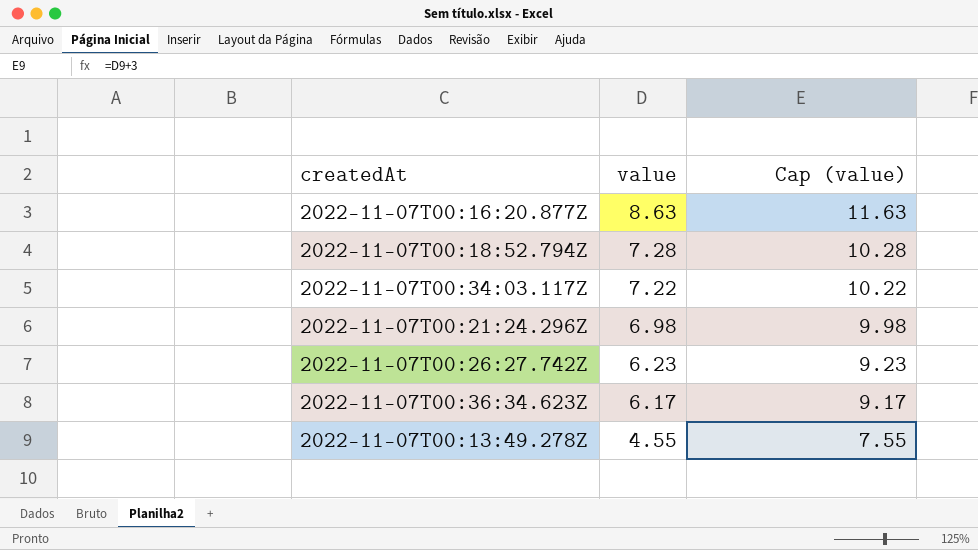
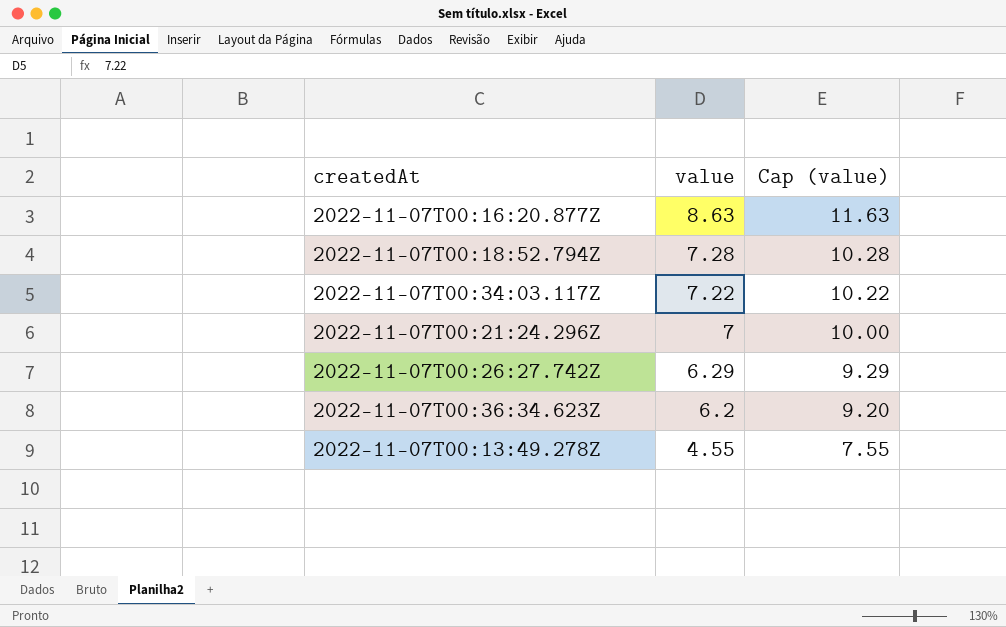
2022-11-07T00:21:24.296Z | value: 6.98 -> 7
2022-11-07T00:21:24.296Z | Cap (value): 9.98 -> 10.00
2022-11-07T00:26:27.742Z | value: 6.23 -> 6.29
2022-11-07T00:26:27.742Z | Cap (value): 9.23 -> 9.29
2022-11-07T00:36:34.623Z | value: 6.17 -> 6.2
2022-11-07T00:36:34.623Z | Cap (value): 9.17 -> 9.20

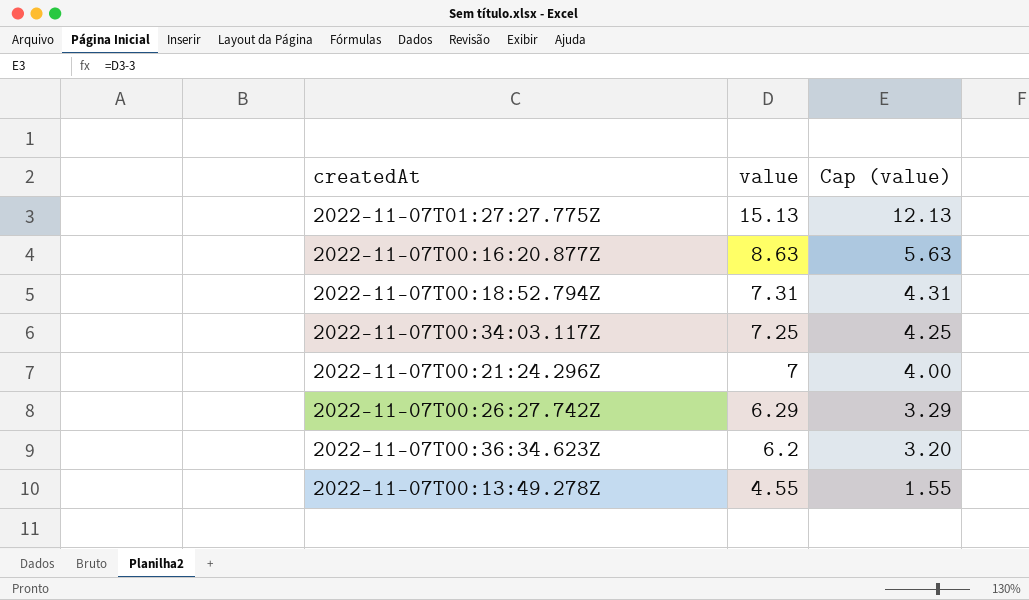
column Cap (value) | formula: [value] + 3 -> [value] - 3
row 2022-11-07T01:27:27.775Z: none -> 15.13 | 12.13
2022-11-07T00:18:52.794Z | value: 7.28 -> 7.31
2022-11-07T00:34:03.117Z | value: 7.22 -> 7.25

